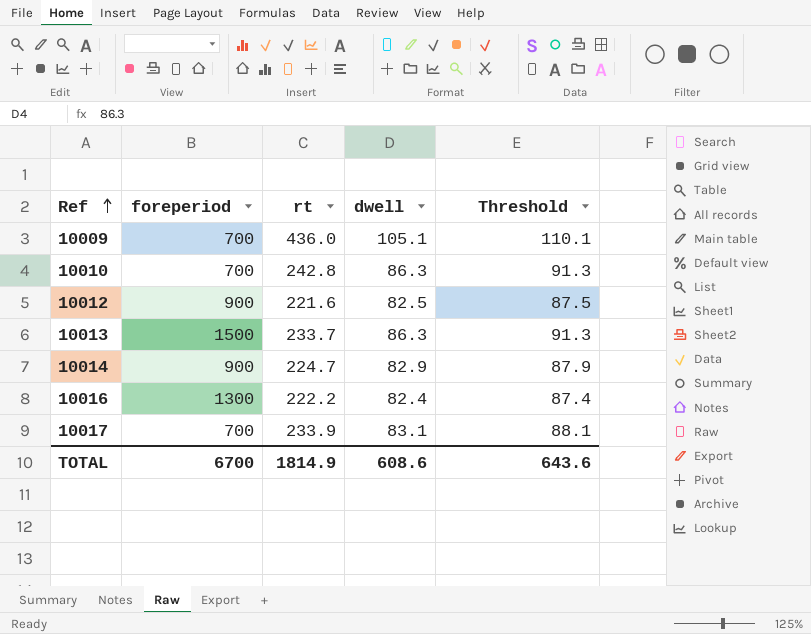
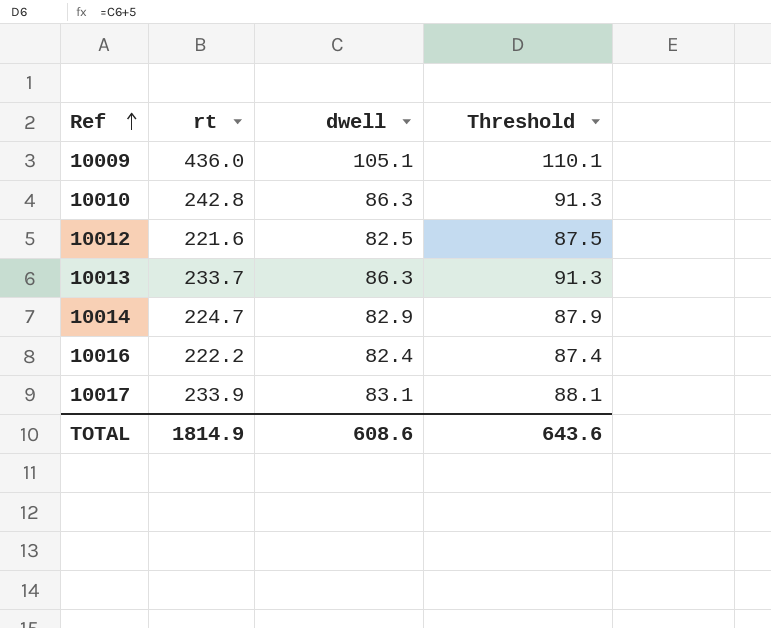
column foreperiod | position: 2 -> none

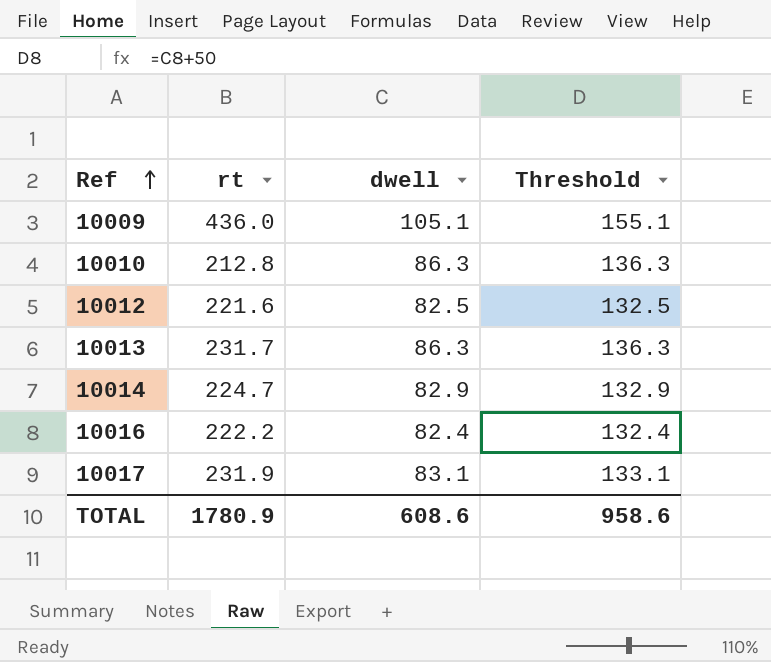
column Threshold | formula: [dwell] + 5 -> [dwell] + 50
10010 | rt: 242.8 -> 212.8
10013 | rt: 233.7 -> 231.7
10017 | rt: 233.9 -> 231.9
TOTAL | rt: 1814.9 -> 1780.9
TOTAL | Threshold: 643.6 -> 958.6

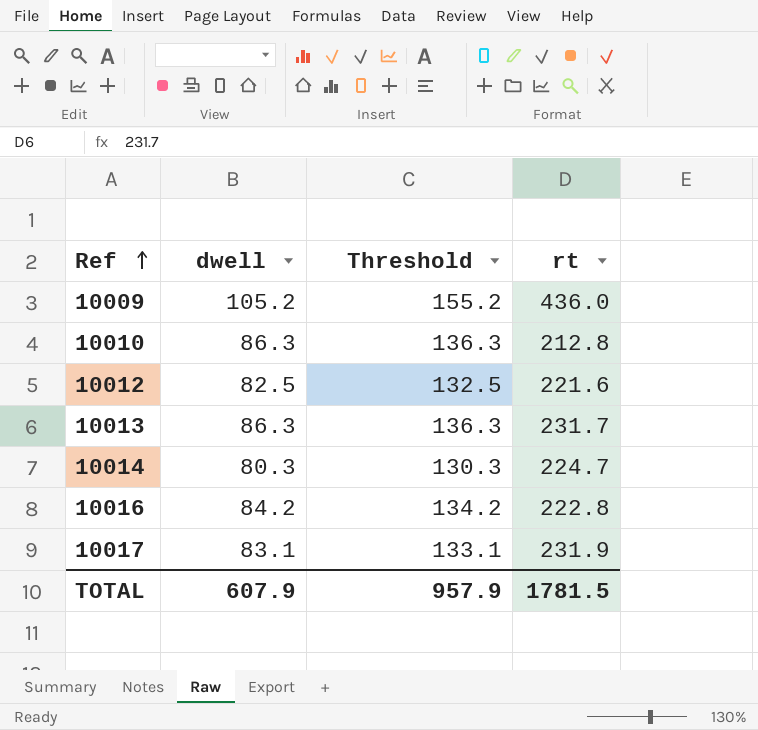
column rt | position: 2 -> 4
10009 | dwell: 105.1 -> 105.2
10009 | Threshold: 155.1 -> 155.2
10014 | dwell: 82.9 -> 80.3
10014 | Threshold: 132.9 -> 130.3
10016 | dwell: 82.4 -> 84.2
10016 | Threshold: 132.4 -> 134.2
10016 | rt: 222.2 -> 222.8
TOTAL | dwell: 608.6 -> 607.9
TOTAL | Threshold: 958.6 -> 957.9
TOTAL | rt: 1780.9 -> 1781.5

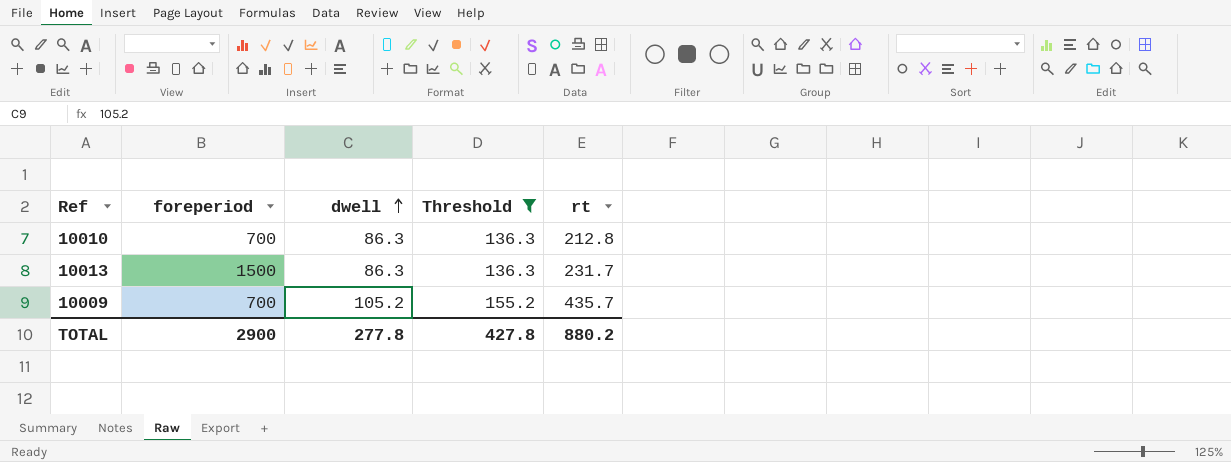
filter: none -> Threshold >= 136.3
row order: Ref ascending -> dwell ascending
column foreperiod | position: none -> 2
10009 | rt: 436.0 -> 435.7
TOTAL | dwell: 607.9 -> 277.8
TOTAL | Threshold: 957.9 -> 427.8
TOTAL | rt: 1781.5 -> 880.2

